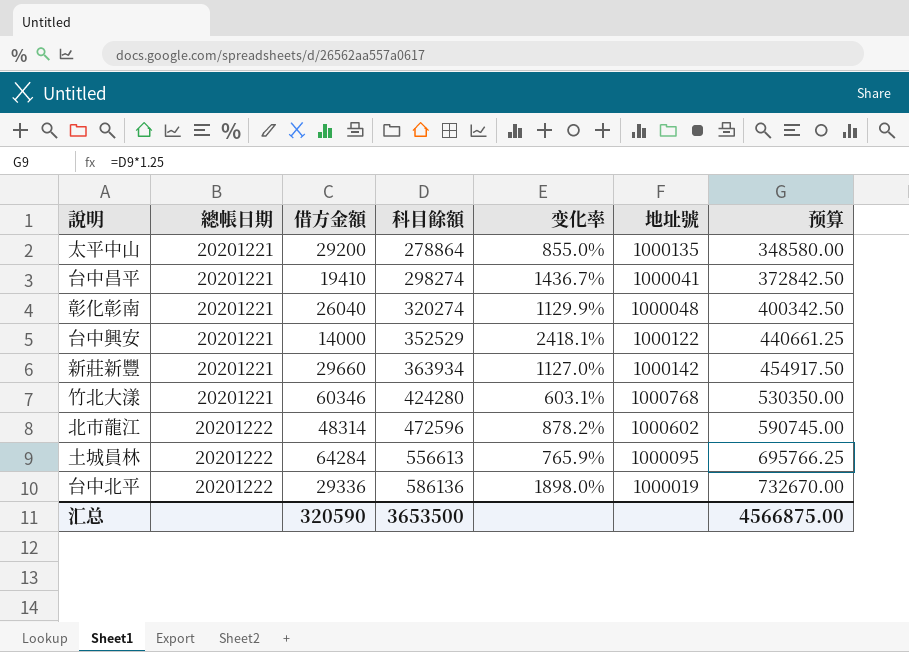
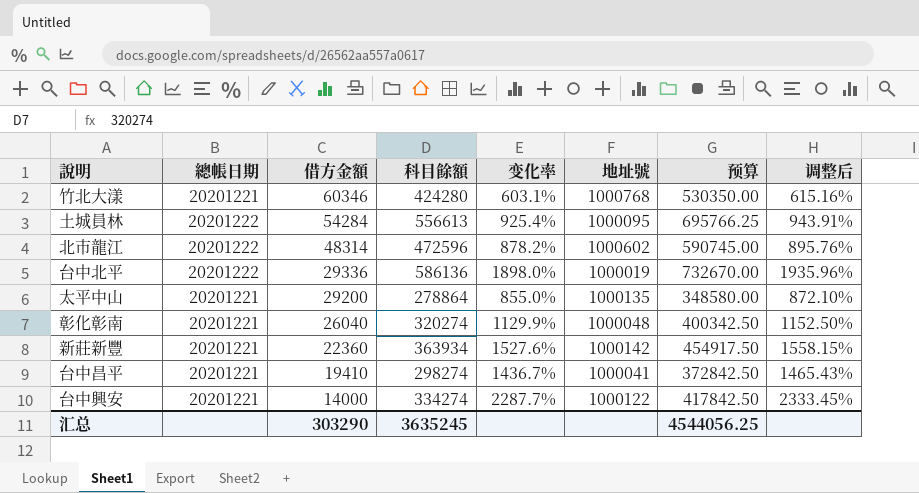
row order: 總帳日期 ascending -> 借方金額 descending
column 调整后 | formula: none -> [变化率] * 1.02
土城員林 | 借方金額: 64284 -> 54284
土城員林 | 变化率: 765.9% -> 925.4%
新莊新豐 | 借方金額: 29660 -> 22360
新莊新豐 | 变化率: 1127.0% -> 1527.6%
台中興安 | 科目餘額: 352529 -> 334274
台中興安 | 变化率: 2418.1% -> 2287.7%
台中興安 | 预算: 440661.25 -> 417842.50
汇总 | 借方金額: 320590 -> 303290
汇总 | 科目餘額: 3653500 -> 3635245
汇总 | 预算: 4566875.00 -> 4544056.25

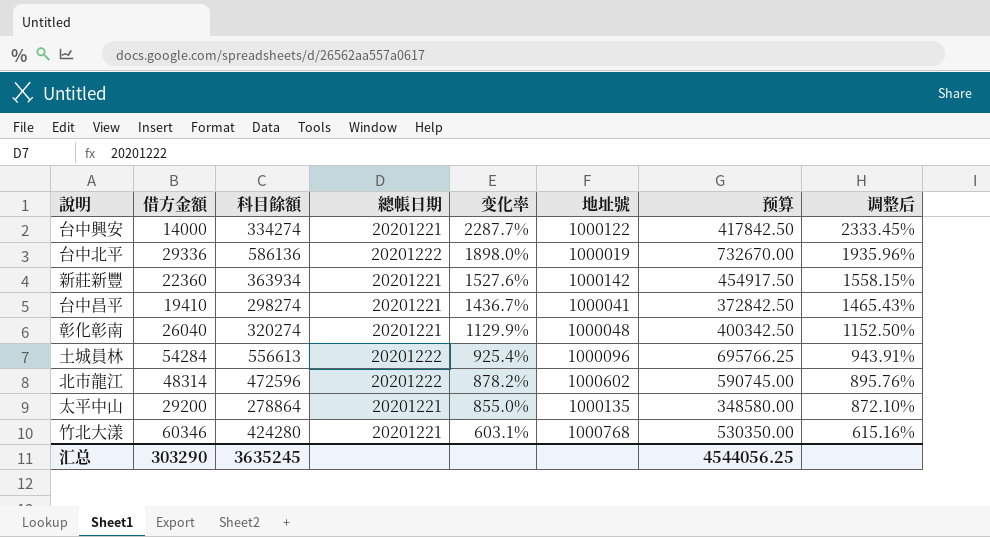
row order: 借方金額 descending -> 变化率 descending
column 總帳日期 | position: 2 -> 4
土城員林 | 地址號: 1000095 -> 1000096

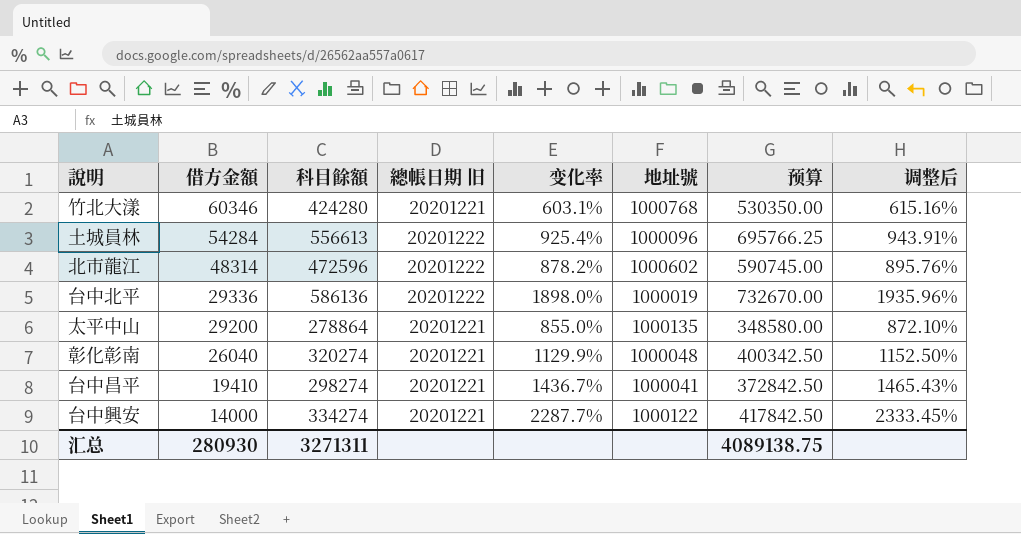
row order: 变化率 descending -> 借方金額 descending
column name: 總帳日期 -> 總帳日期 旧
row 新莊新豐: 22360 | 363934 | 20201221 | 1527.6% | 1000142 | 454917.50 | 1558.15% -> none
汇总 | 借方金額: 303290 -> 280930
汇总 | 科目餘額: 3635245 -> 3271311
汇总 | 预算: 4544056.25 -> 4089138.75

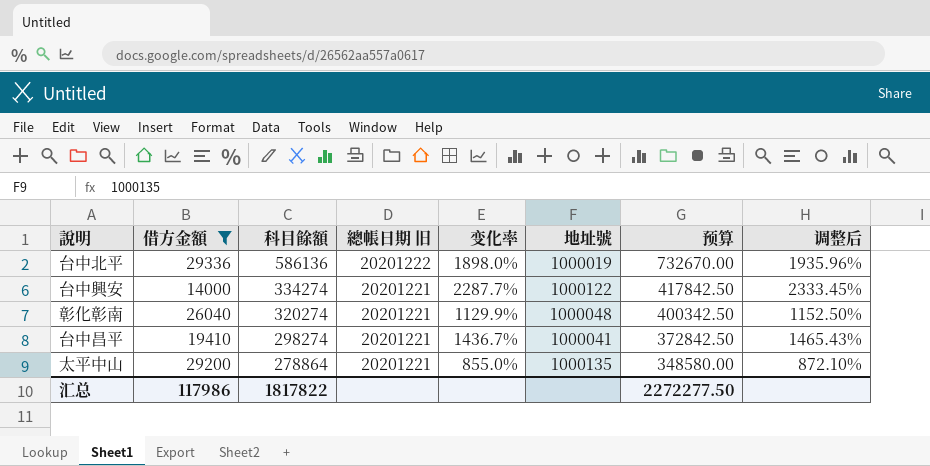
filter: none -> 借方金額 <= 29336
row order: 借方金額 descending -> 科目餘額 descending
汇总 | 借方金額: 280930 -> 117986
汇总 | 科目餘額: 3271311 -> 1817822
汇总 | 预算: 4089138.75 -> 2272277.50

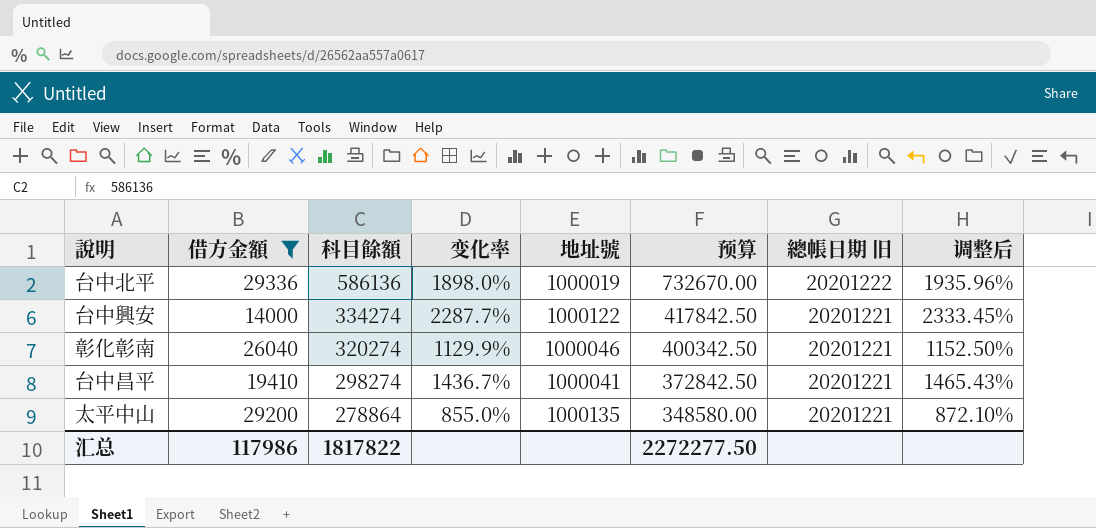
column 總帳日期 旧 | position: 4 -> 7
彰化彰南 | 地址號: 1000048 -> 1000046

